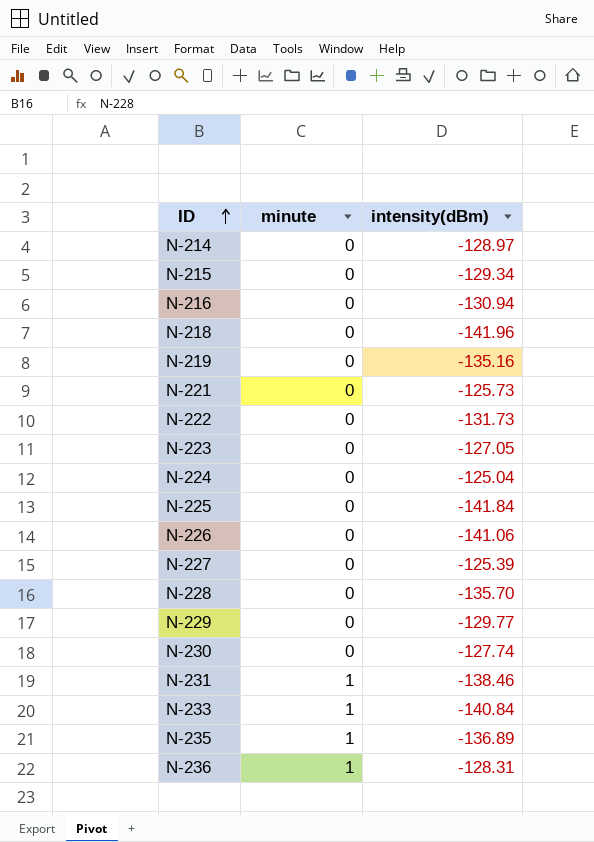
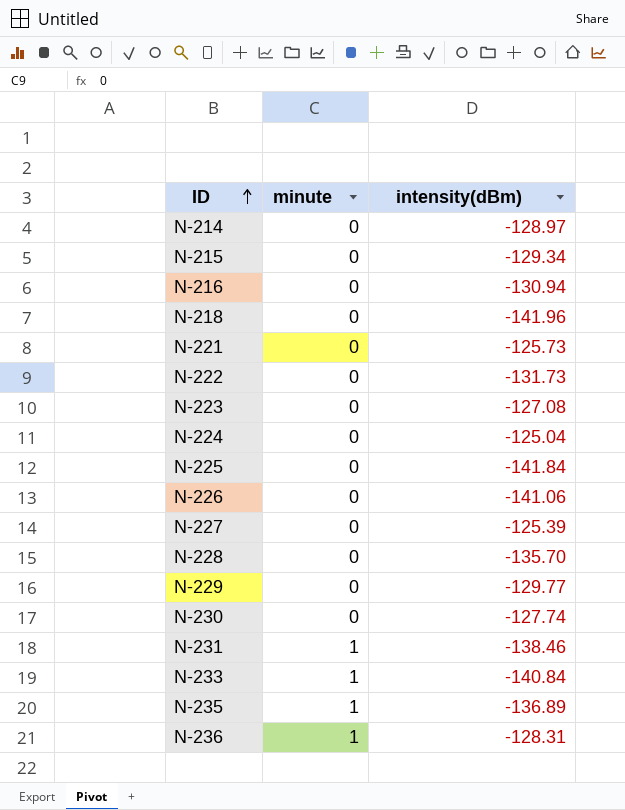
row N-219: 0 | -135.16 -> none
N-223 | intensity(dBm): -127.05 -> -127.08

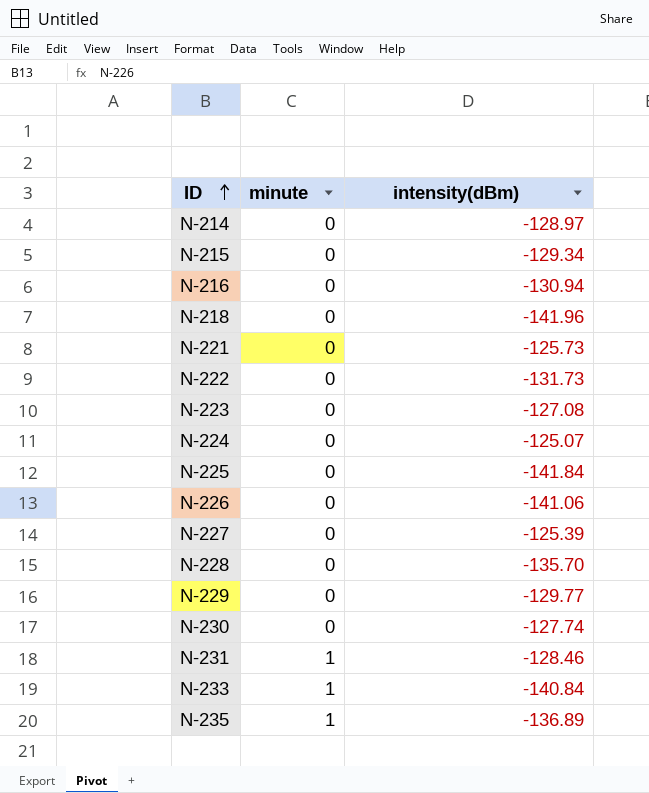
row N-236: 1 | -128.31 -> none
N-224 | intensity(dBm): -125.04 -> -125.07
N-231 | intensity(dBm): -138.46 -> -128.46

